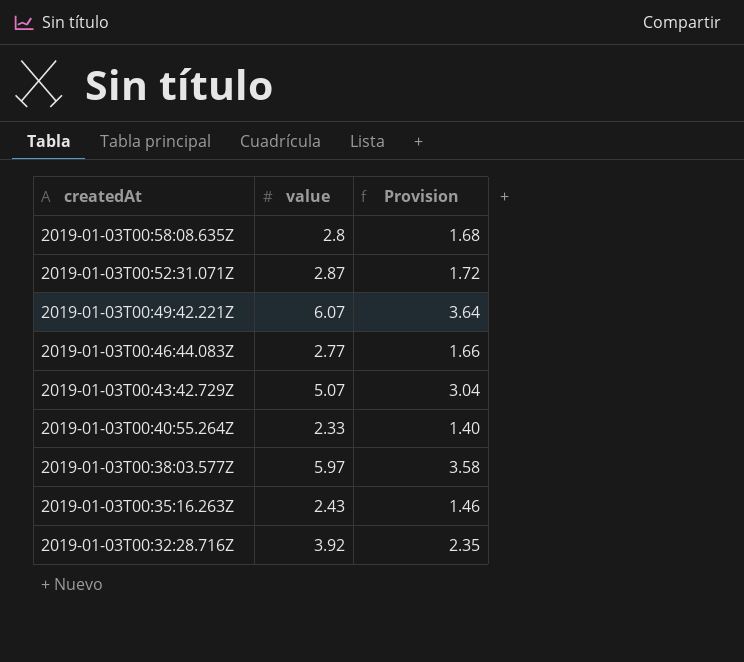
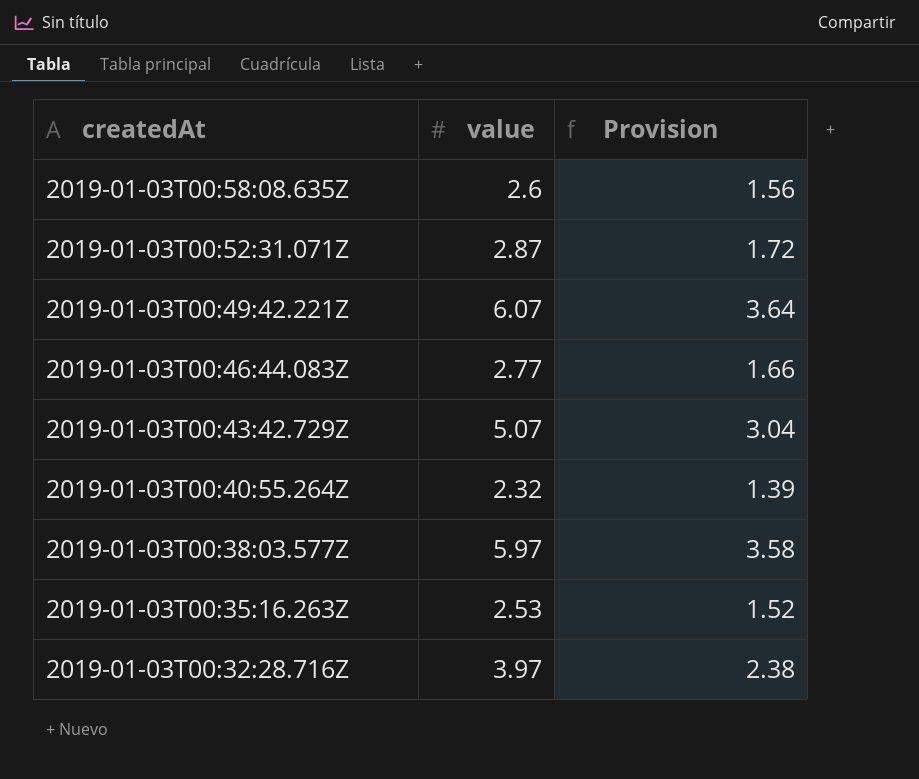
2019-01-03T00:58:08.635Z | value: 2.8 -> 2.6
2019-01-03T00:58:08.635Z | Provision: 1.68 -> 1.56
2019-01-03T00:40:55.264Z | value: 2.33 -> 2.32
2019-01-03T00:40:55.264Z | Provision: 1.40 -> 1.39
2019-01-03T00:35:16.263Z | value: 2.43 -> 2.53
2019-01-03T00:35:16.263Z | Provision: 1.46 -> 1.52
2019-01-03T00:32:28.716Z | value: 3.92 -> 3.97
2019-01-03T00:32:28.716Z | Provision: 2.35 -> 2.38

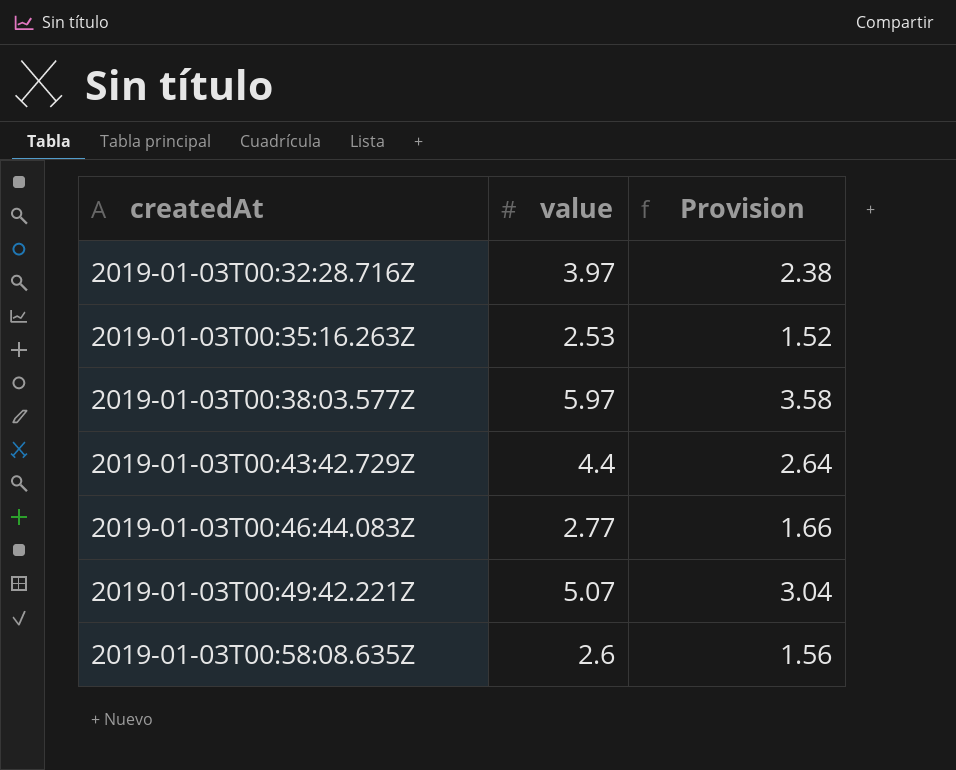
row order: createdAt descending -> createdAt ascending
row 2019-01-03T00:52:31.071Z: 2.87 | 1.72 -> none
row 2019-01-03T00:40:55.264Z: 2.32 | 1.39 -> none
2019-01-03T00:43:42.729Z | value: 5.07 -> 4.4
2019-01-03T00:43:42.729Z | Provision: 3.04 -> 2.64
2019-01-03T00:49:42.221Z | value: 6.07 -> 5.07
2019-01-03T00:49:42.221Z | Provision: 3.64 -> 3.04

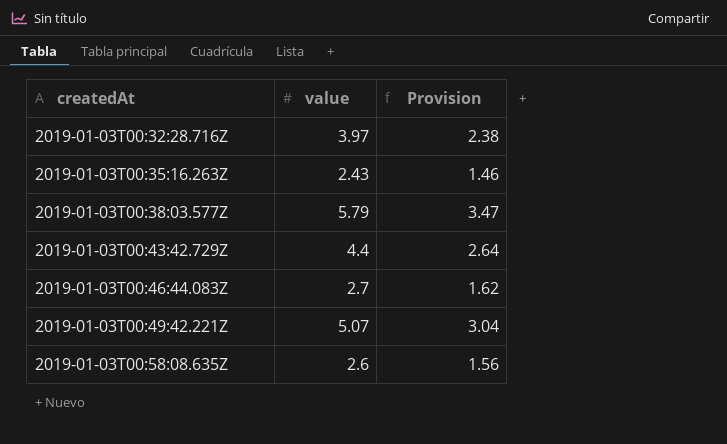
2019-01-03T00:35:16.263Z | value: 2.53 -> 2.43
2019-01-03T00:35:16.263Z | Provision: 1.52 -> 1.46
2019-01-03T00:38:03.577Z | value: 5.97 -> 5.79
2019-01-03T00:38:03.577Z | Provision: 3.58 -> 3.47
2019-01-03T00:46:44.083Z | value: 2.77 -> 2.7
2019-01-03T00:46:44.083Z | Provision: 1.66 -> 1.62

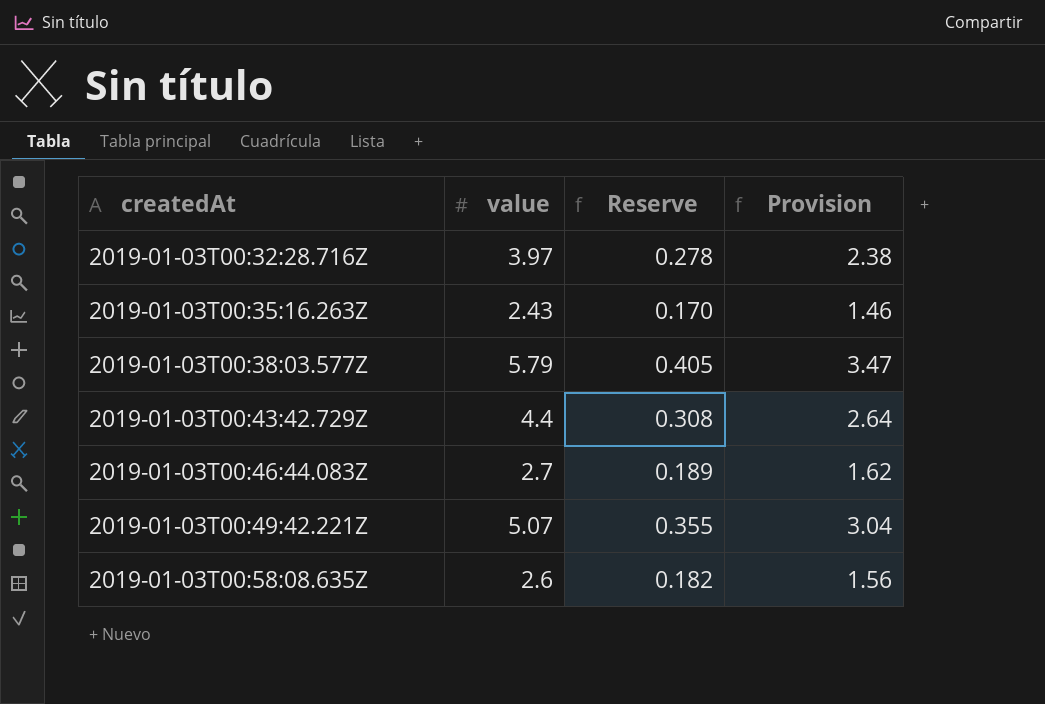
column Reserve | formula: none -> [value] * 0.07

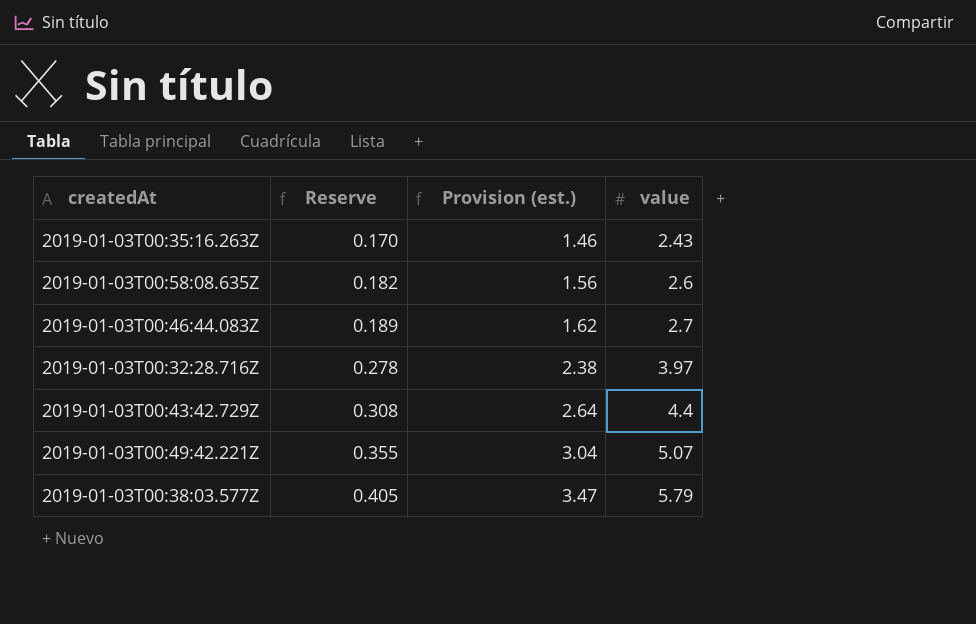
row order: createdAt ascending -> Reserve ascending
column name: Provision -> Provision (est.)
column value | position: 2 -> 4

